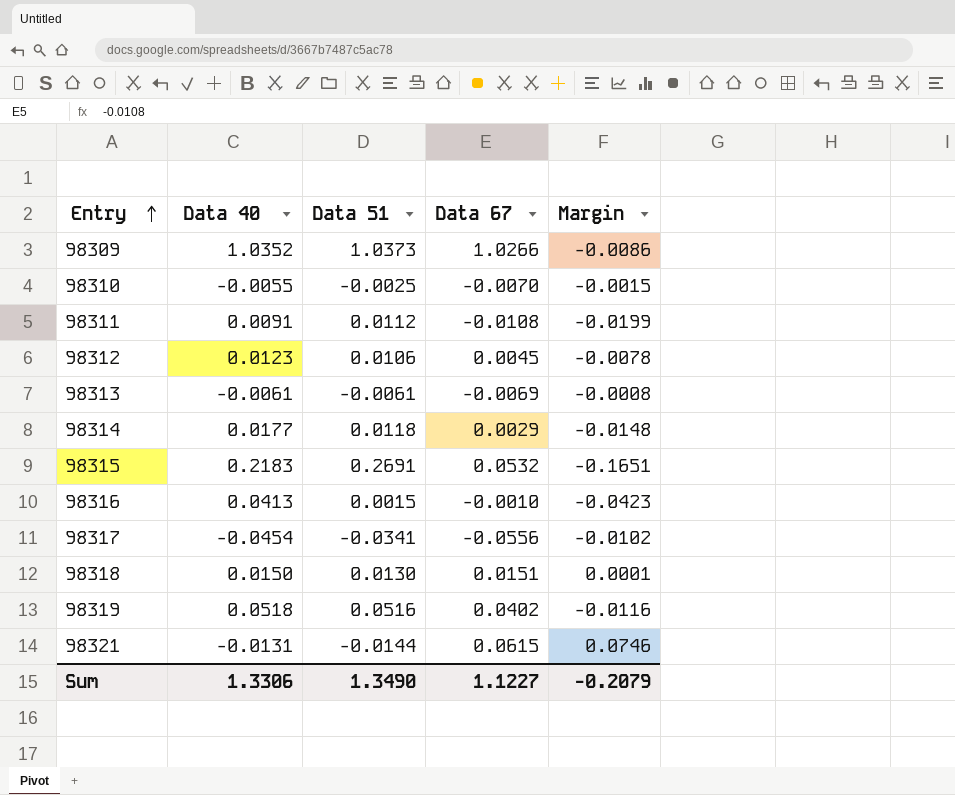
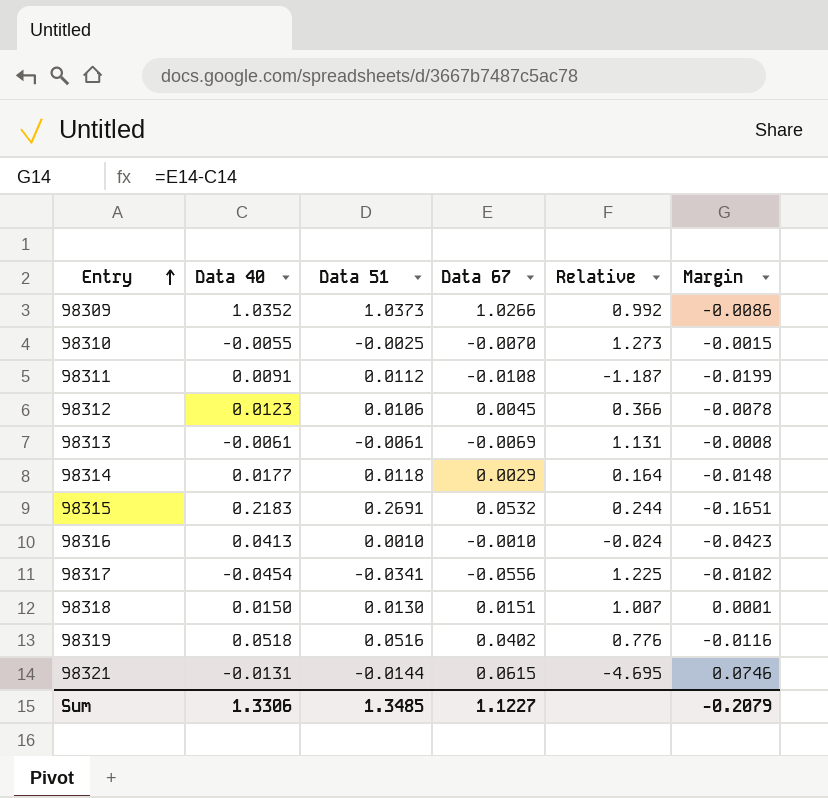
column Relative | formula: none -> [Data 67] / [Data 40]
98316 | Data 51: 0.0015 -> 0.0010
Sum | Data 51: 1.3490 -> 1.3485

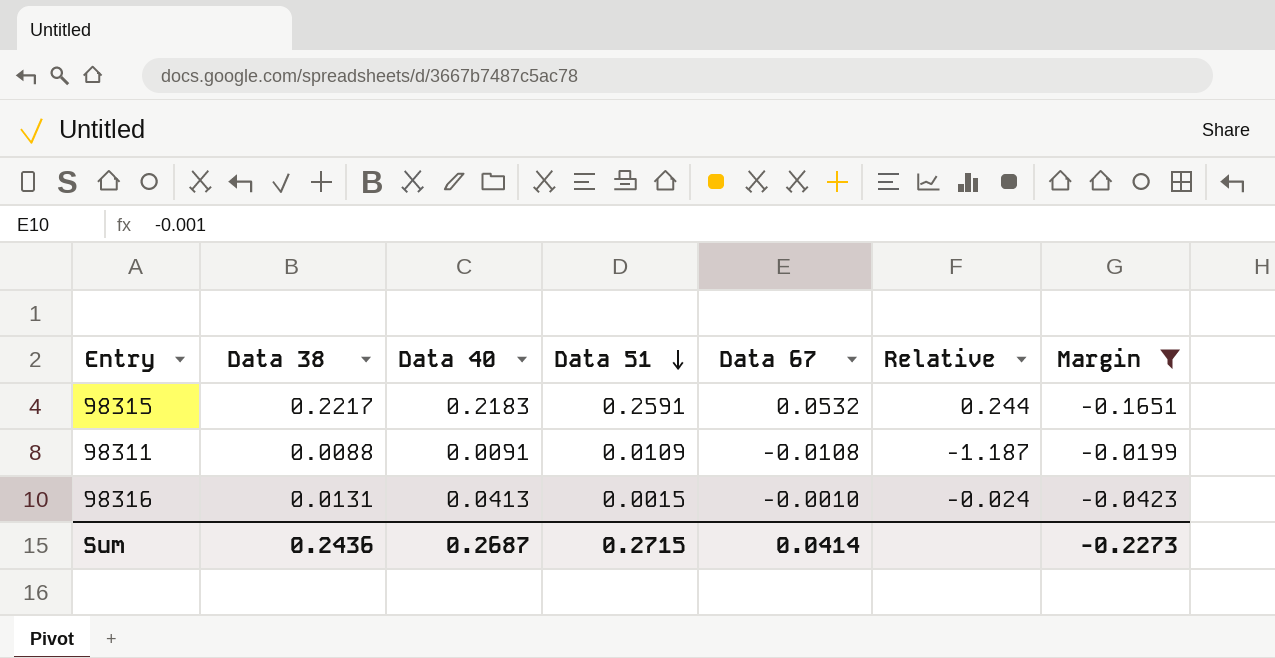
filter: none -> Margin <= -0.0199
row order: Entry ascending -> Data 51 descending
column Data 38 | position: none -> 2
98315 | Data 51: 0.2691 -> 0.2591
98311 | Data 51: 0.0112 -> 0.0109
98316 | Data 51: 0.0010 -> 0.0015
Sum | Data 40: 1.3306 -> 0.2687
Sum | Data 51: 1.3485 -> 0.2715
Sum | Data 67: 1.1227 -> 0.0414
Sum | Margin: -0.2079 -> -0.2273

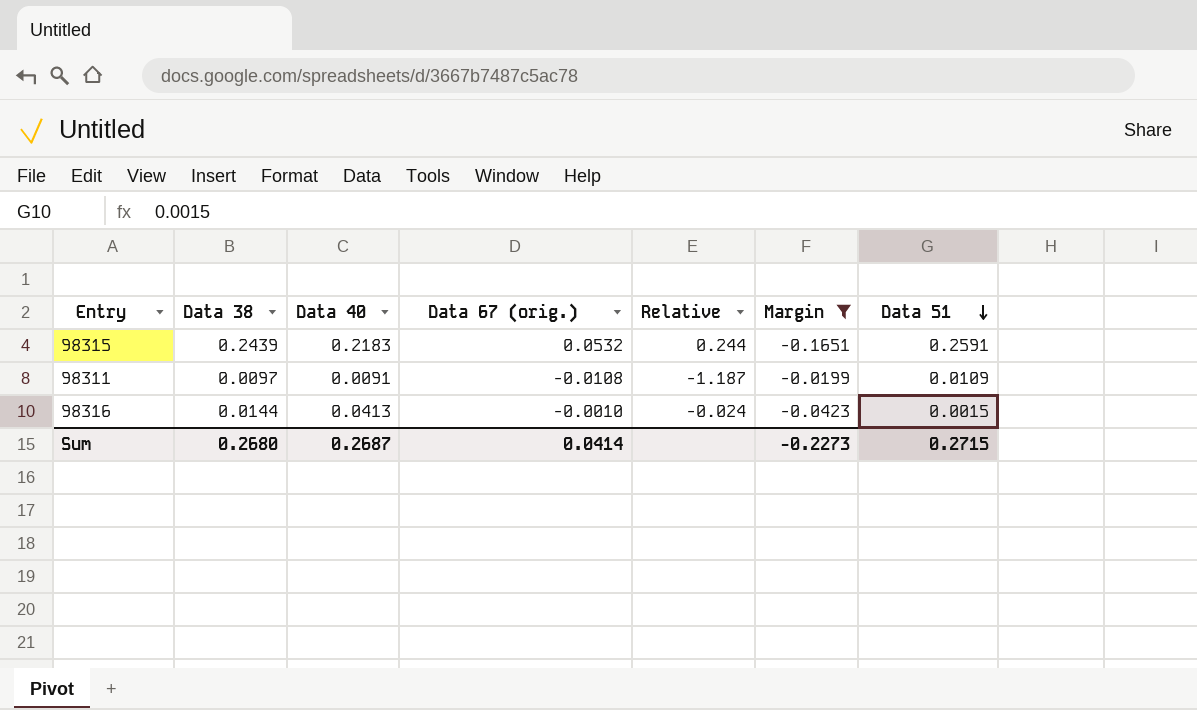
column name: Data 67 -> Data 67 (orig.)
column Data 51 | position: 4 -> 7
98315 | Data 38: 0.2217 -> 0.2439
98311 | Data 38: 0.0088 -> 0.0097
98316 | Data 38: 0.0131 -> 0.0144
Sum | Data 38: 0.2436 -> 0.2680

